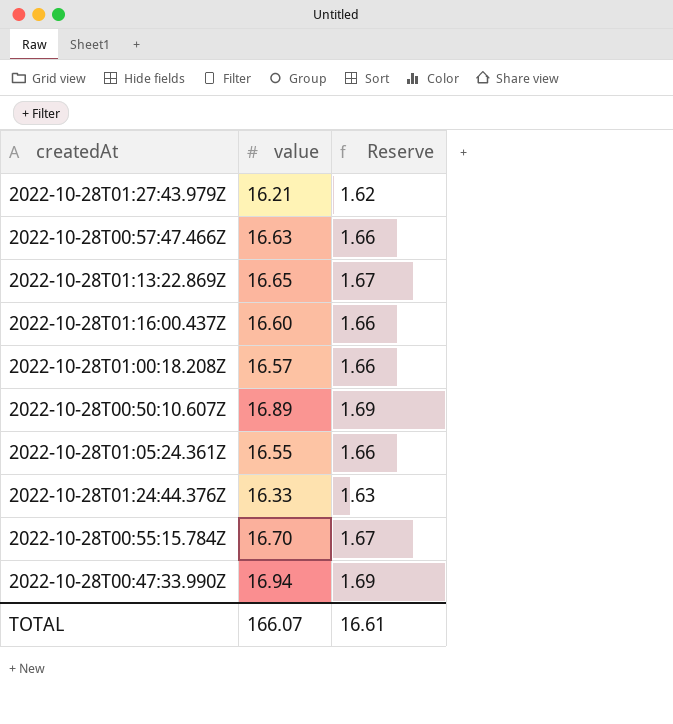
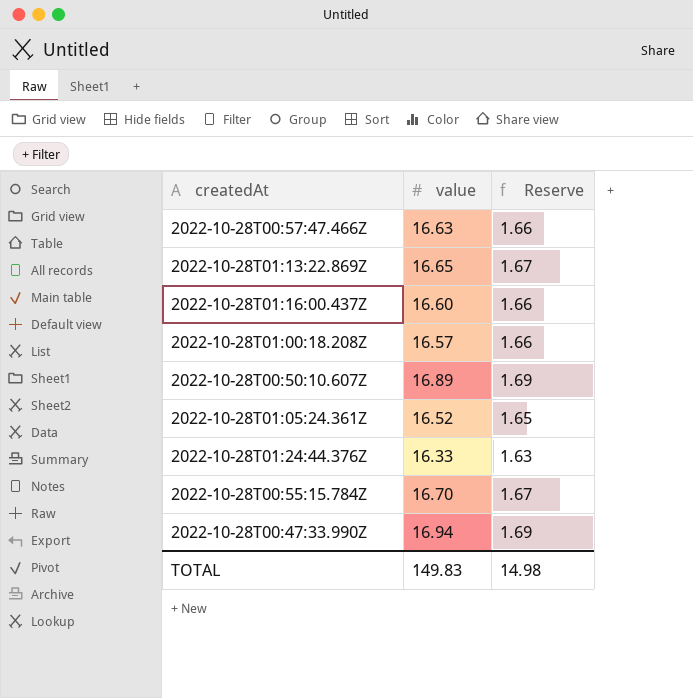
row 2022-10-28T01:27:43.979Z: 16.21 | 1.62 -> none
2022-10-28T01:05:24.361Z | value: 16.55 -> 16.52
2022-10-28T01:05:24.361Z | Reserve: 1.66 -> 1.65
TOTAL | value: 166.07 -> 149.83
TOTAL | Reserve: 16.61 -> 14.98

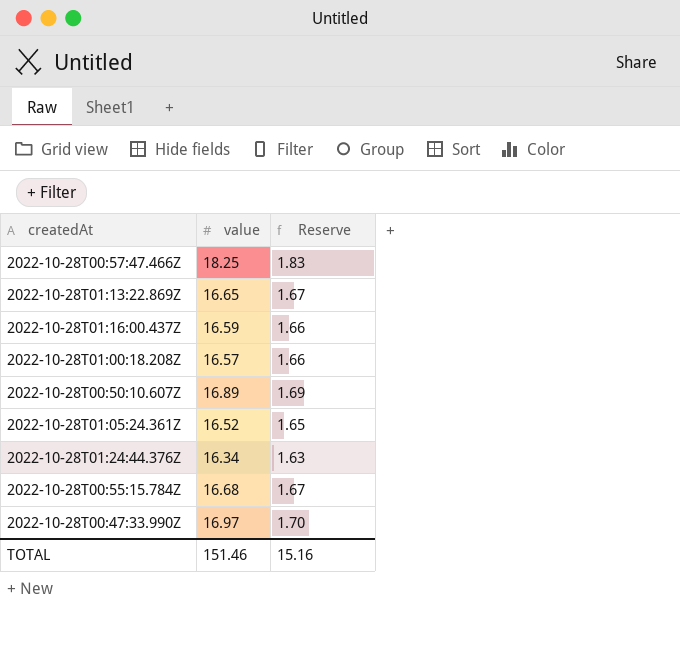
2022-10-28T00:57:47.466Z | value: 16.63 -> 18.25
2022-10-28T00:57:47.466Z | Reserve: 1.66 -> 1.83
2022-10-28T01:16:00.437Z | value: 16.60 -> 16.59
2022-10-28T01:24:44.376Z | value: 16.33 -> 16.34
2022-10-28T00:55:15.784Z | value: 16.70 -> 16.68
2022-10-28T00:47:33.990Z | value: 16.94 -> 16.97
2022-10-28T00:47:33.990Z | Reserve: 1.69 -> 1.70
TOTAL | value: 149.83 -> 151.46
TOTAL | Reserve: 14.98 -> 15.16

